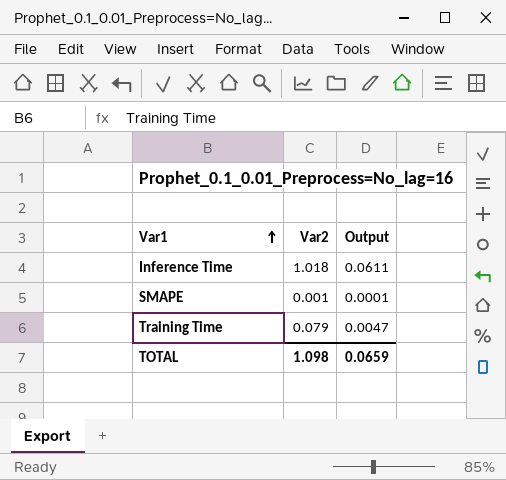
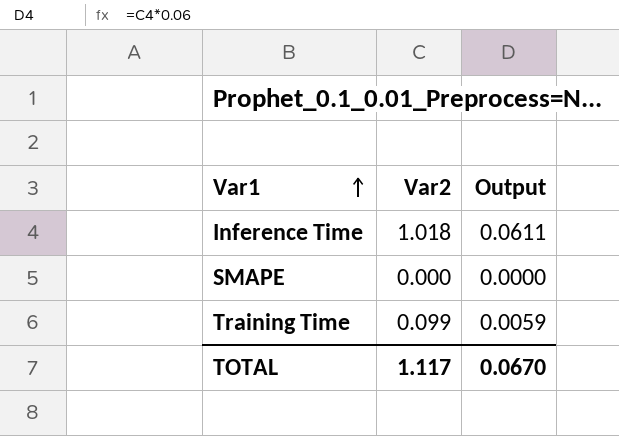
SMAPE | Var2: 0.001 -> 0.000
SMAPE | Output: 0.0001 -> 0.0000
Training Time | Var2: 0.079 -> 0.099
Training Time | Output: 0.0047 -> 0.0059
TOTAL | Var2: 1.098 -> 1.117
TOTAL | Output: 0.0659 -> 0.0670

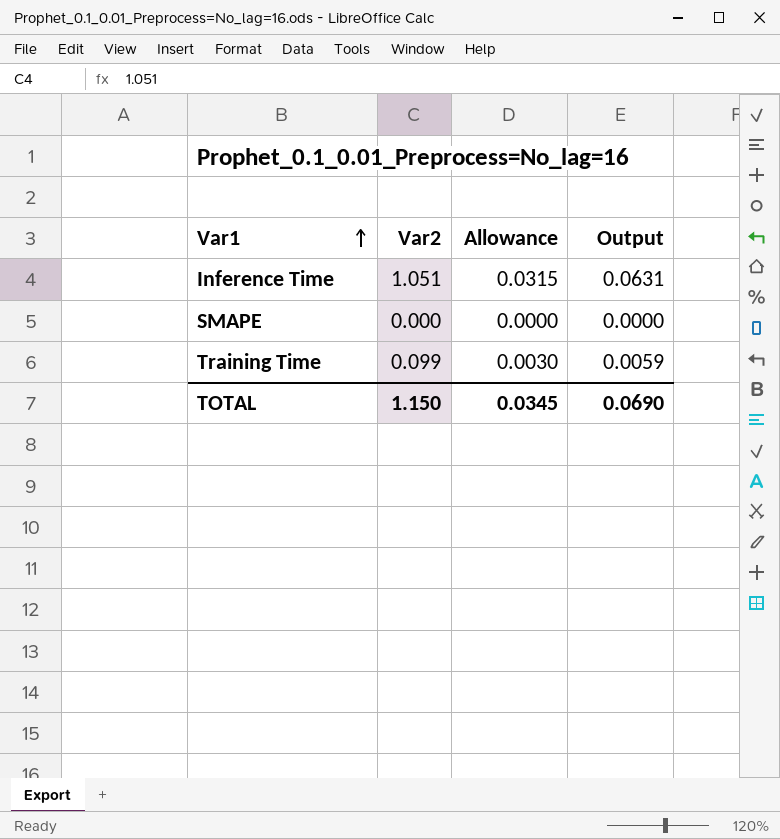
column Allowance | formula: none -> [Var2] * 0.03
Inference Time | Var2: 1.018 -> 1.051
Inference Time | Output: 0.0611 -> 0.0631
TOTAL | Var2: 1.117 -> 1.150
TOTAL | Output: 0.0670 -> 0.0690

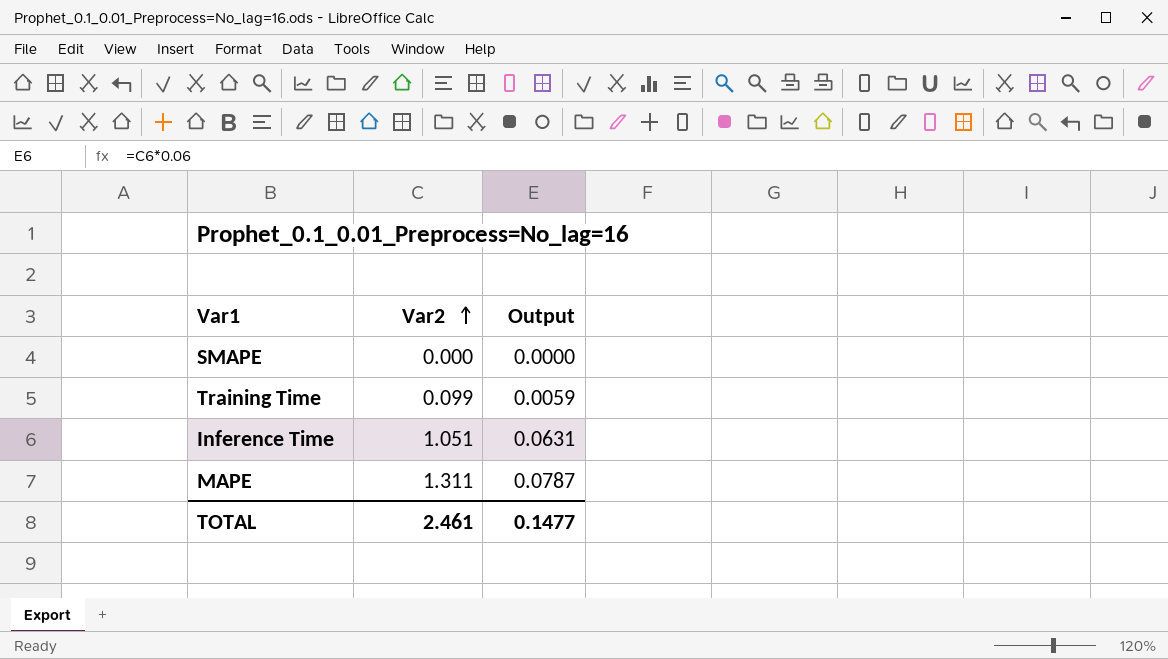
row order: Var1 ascending -> Var2 ascending
column Allowance | formula: [Var2] * 0.03 -> none
row MAPE: none -> 1.311 | 0.0787
TOTAL | Var2: 1.150 -> 2.461
TOTAL | Output: 0.0690 -> 0.1477

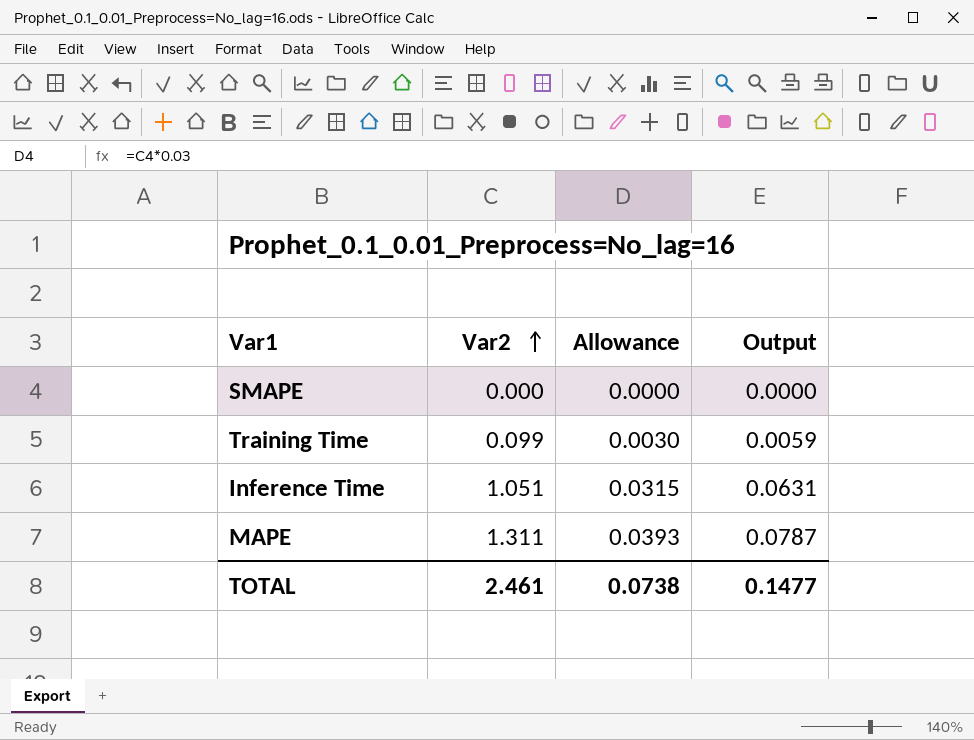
column Allowance | formula: none -> [Var2] * 0.03

